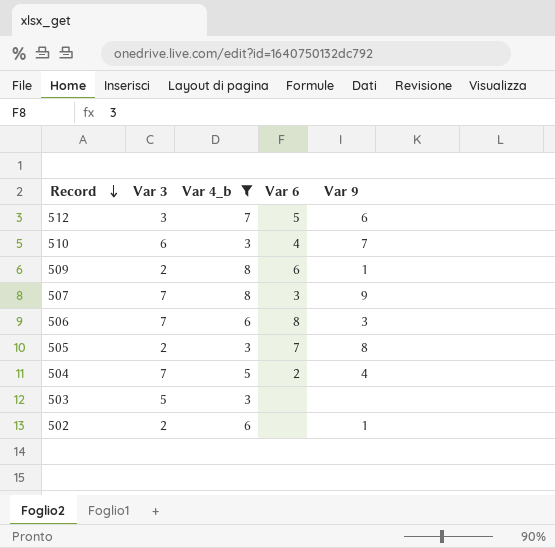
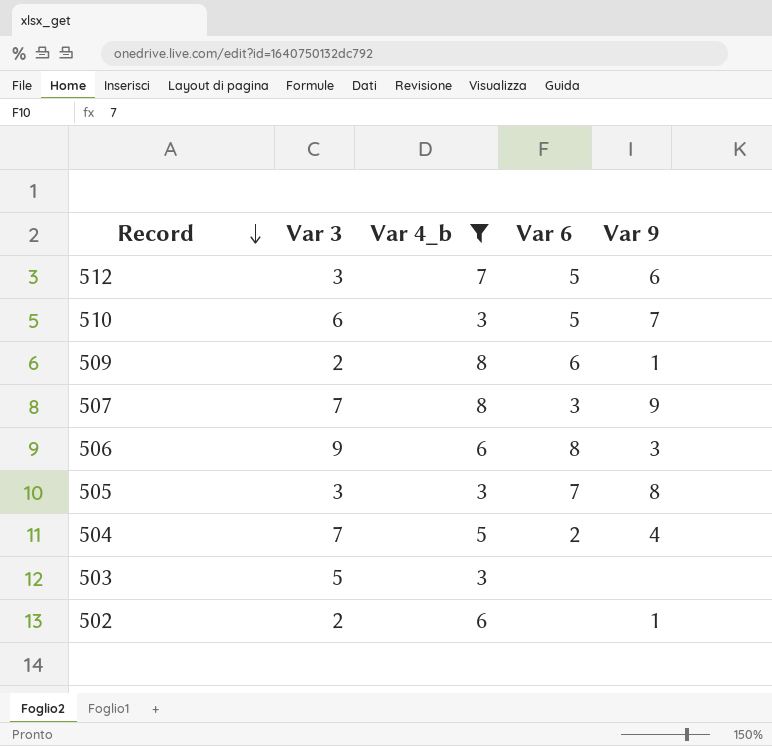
510 | Var 6: 4 -> 5
506 | Var 3: 7 -> 9
505 | Var 3: 2 -> 3

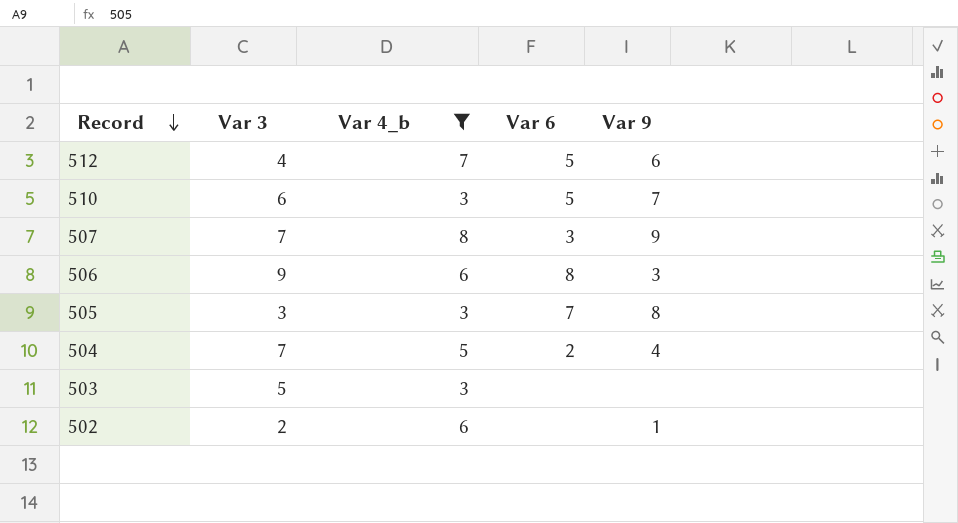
row 509: 2 | 8 | 6 | 1 -> none
512 | Var 3: 3 -> 4

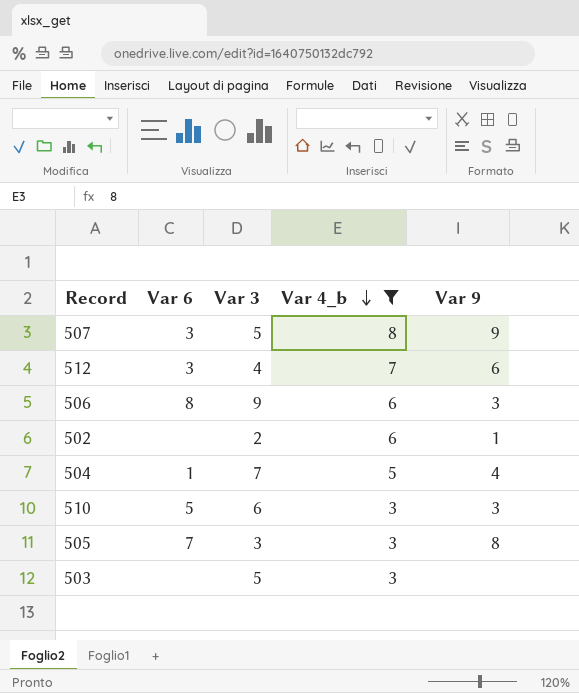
row order: Record descending -> Var 4_b descending
column Var 6 | position: 4 -> 2
507 | Var 3: 7 -> 5
512 | Var 6: 5 -> 3
504 | Var 6: 2 -> 1
510 | Var 9: 7 -> 3

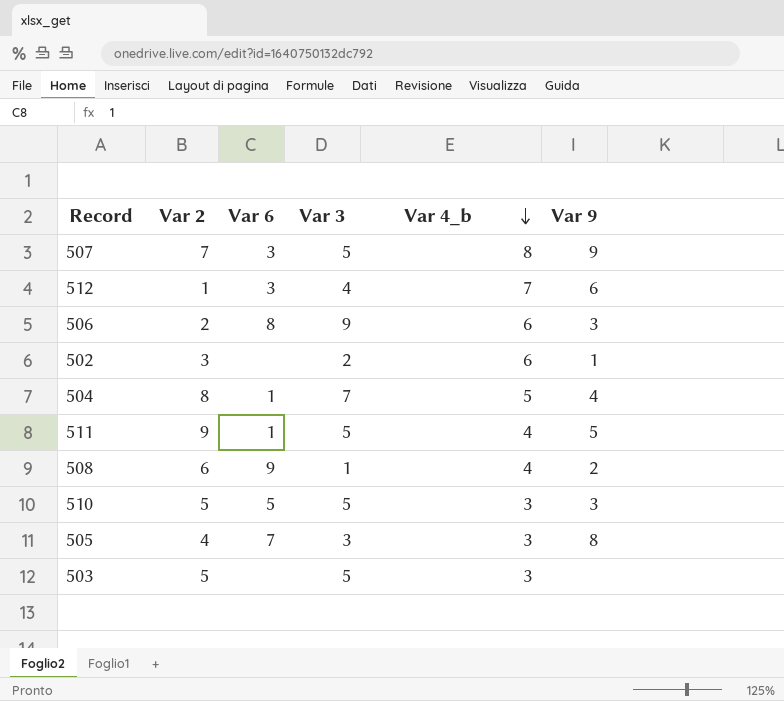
filter: Var 4_b != 4 -> none
column Var 2 | position: none -> 2
510 | Var 3: 6 -> 5

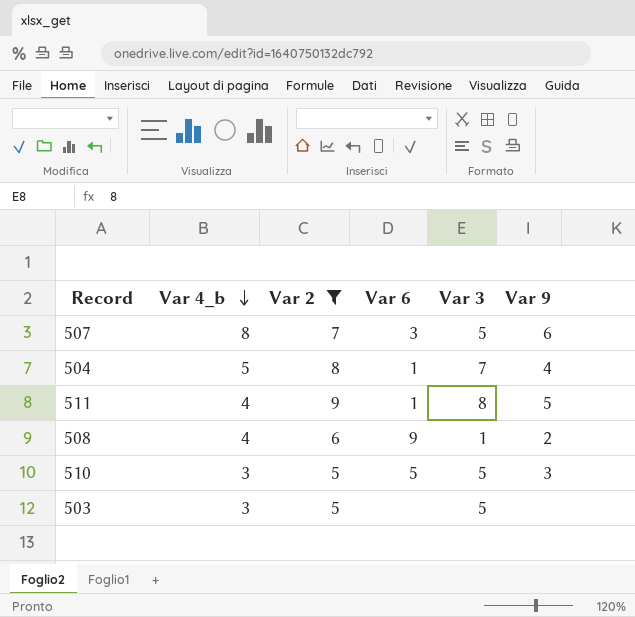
filter: none -> Var 2 >= 5
column Var 4_b | position: 5 -> 2
507 | Var 9: 9 -> 6
511 | Var 3: 5 -> 8

